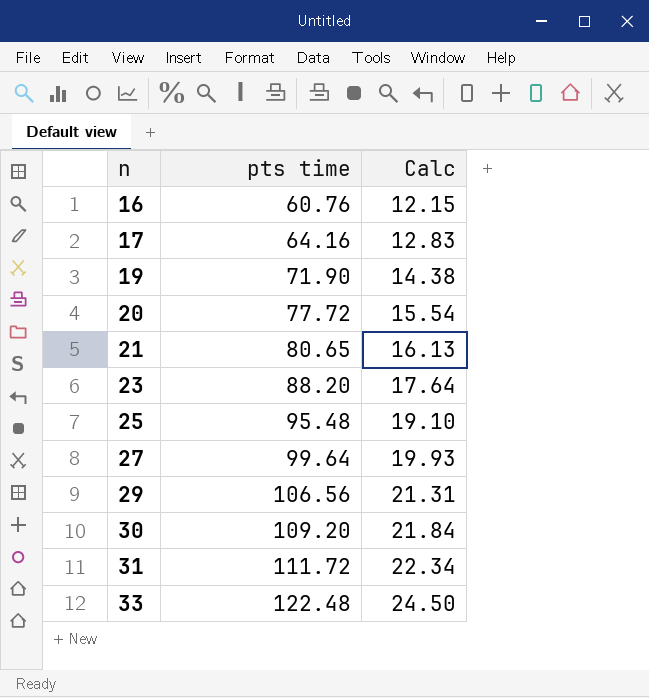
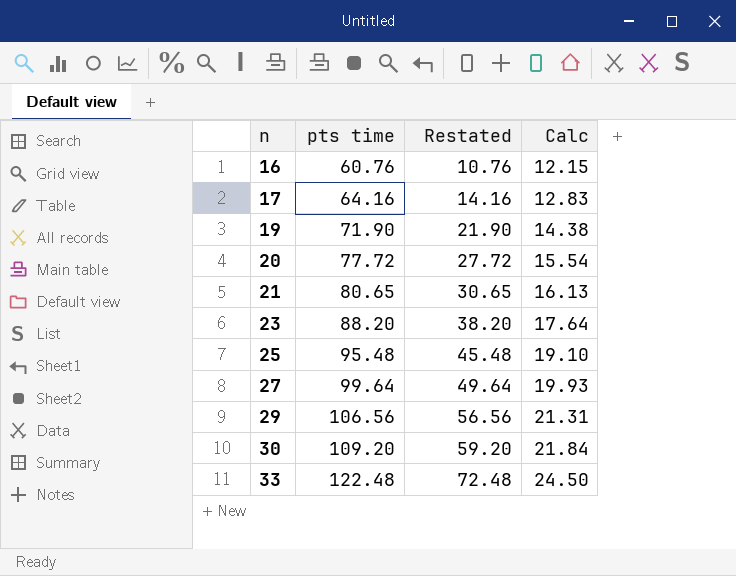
column Restated | formula: none -> [pts time] - 50
row 31: 111.72 | 22.34 -> none

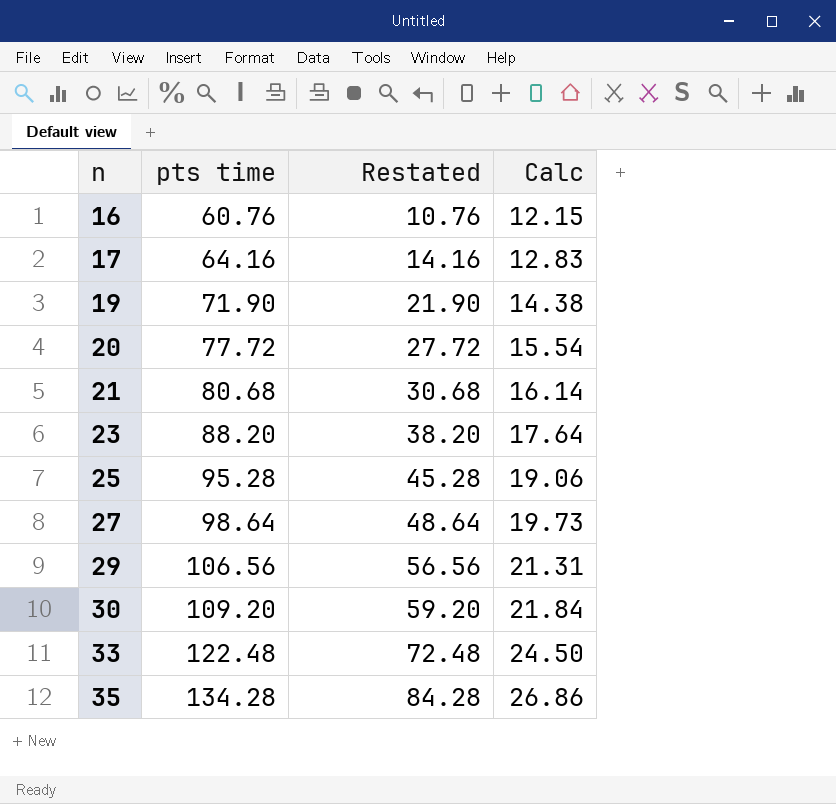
21 | pts time: 80.65 -> 80.68
21 | Restated: 30.65 -> 30.68
21 | Calc: 16.13 -> 16.14
25 | pts time: 95.48 -> 95.28
25 | Restated: 45.48 -> 45.28
25 | Calc: 19.10 -> 19.06
27 | pts time: 99.64 -> 98.64
27 | Restated: 49.64 -> 48.64
27 | Calc: 19.93 -> 19.73
row 35: none -> 134.28 | 84.28 | 26.86

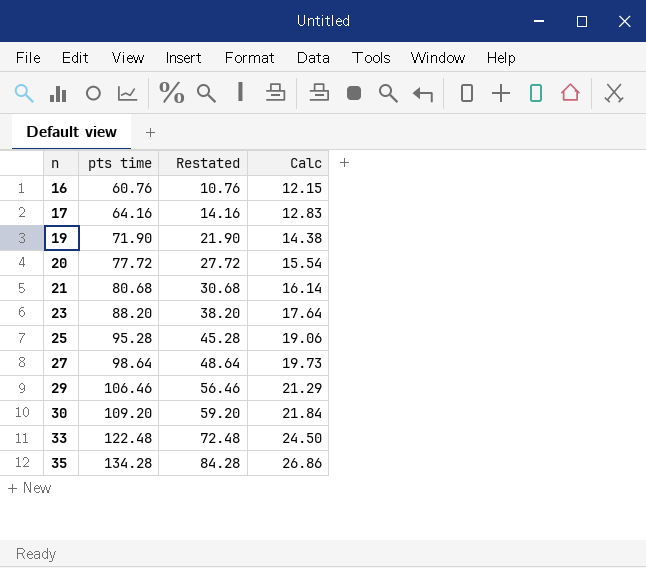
29 | pts time: 106.56 -> 106.46
29 | Restated: 56.56 -> 56.46
29 | Calc: 21.31 -> 21.29

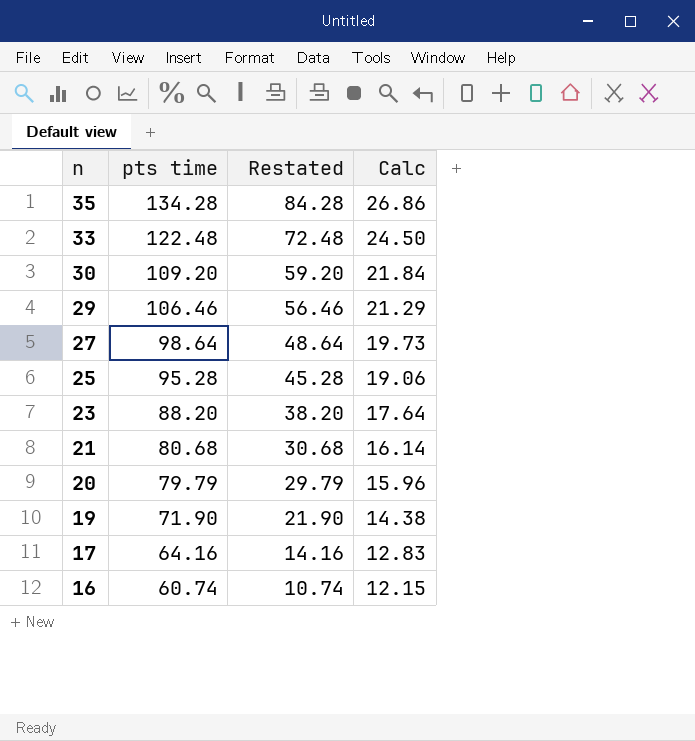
row order: n ascending -> n descending
20 | pts time: 77.72 -> 79.79
20 | Restated: 27.72 -> 29.79
20 | Calc: 15.54 -> 15.96
16 | pts time: 60.76 -> 60.74
16 | Restated: 10.76 -> 10.74

